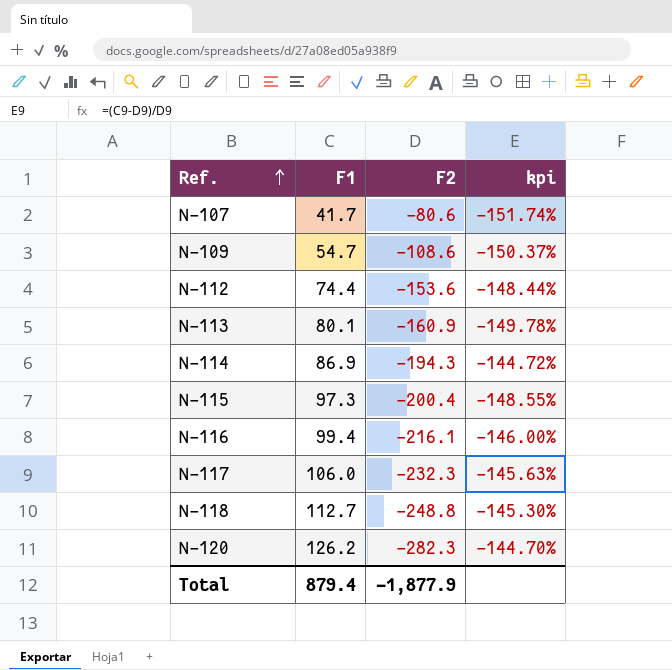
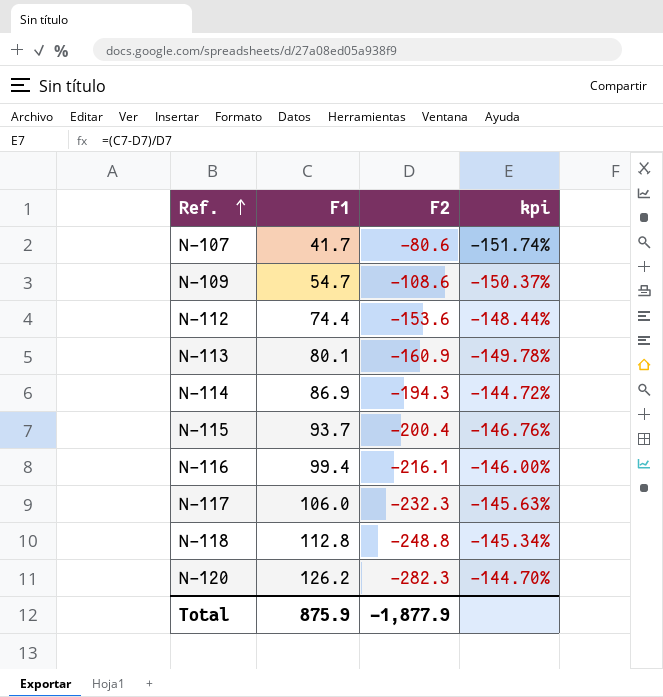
N-115 | F1: 97.3 -> 93.7
N-115 | kpi: -148.55% -> -146.76%
N-118 | F1: 112.7 -> 112.8
N-118 | kpi: -145.30% -> -145.34%
Total | F1: 879.4 -> 875.9

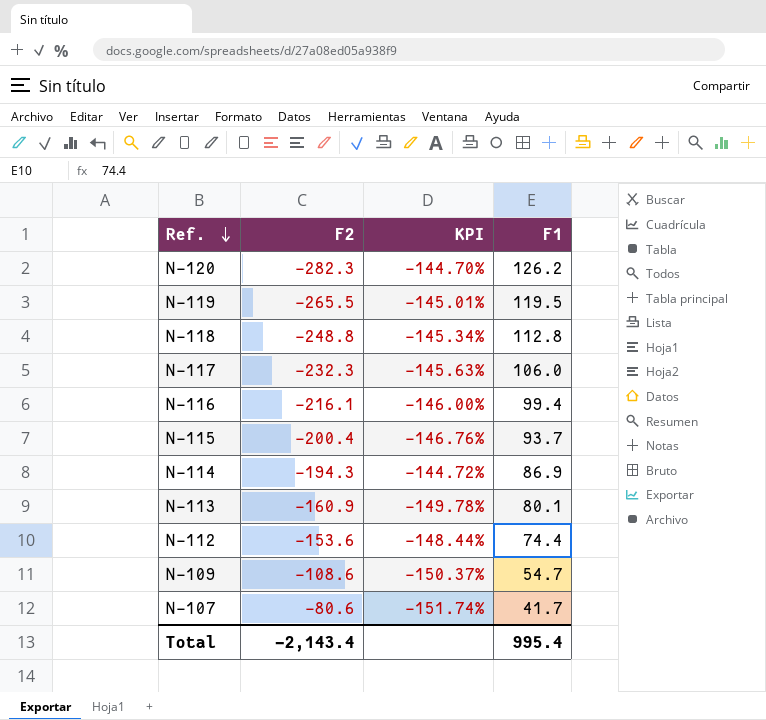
row order: Ref. ascending -> Ref. descending
column name: kpi -> KPI
column F1 | position: 2 -> 4
row N-119: none -> -265.5 | -145.01% | 119.5
Total | F2: -1,877.9 -> -2,143.4
Total | F1: 875.9 -> 995.4

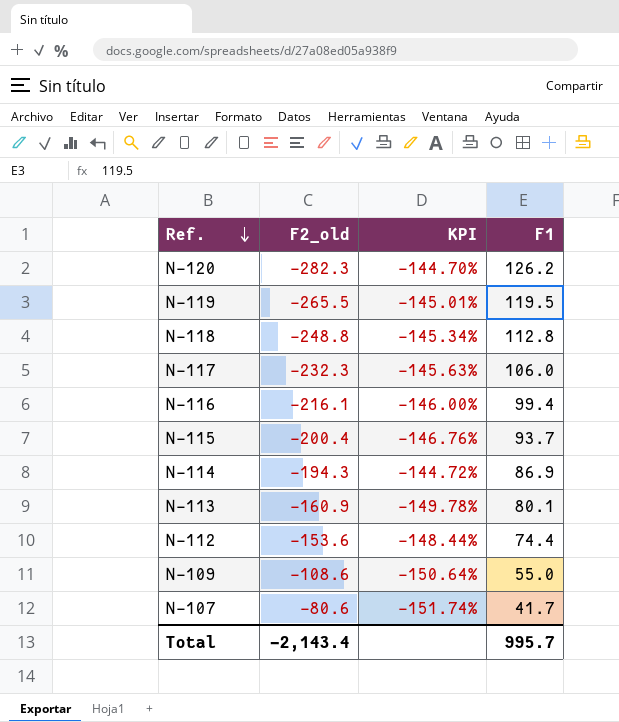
column name: F2 -> F2_old
N-109 | KPI: -150.37% -> -150.64%
N-109 | F1: 54.7 -> 55.0
Total | F1: 995.4 -> 995.7

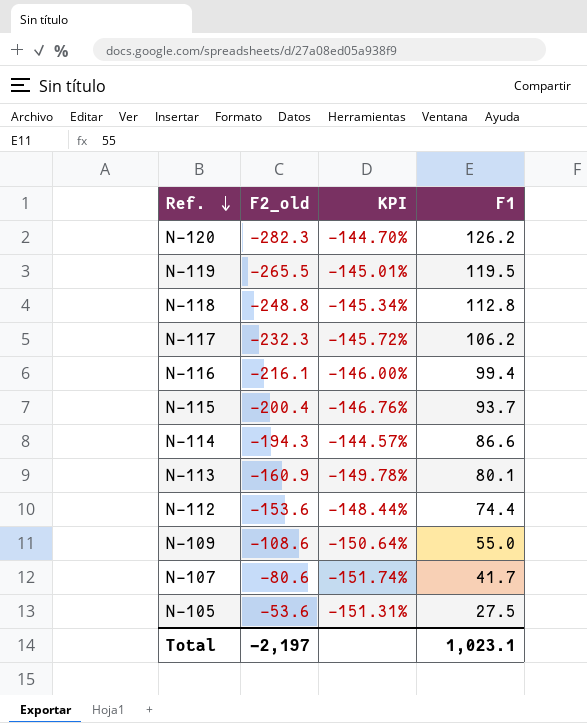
N-117 | KPI: -145.63% -> -145.72%
N-117 | F1: 106.0 -> 106.2
N-114 | KPI: -144.72% -> -144.57%
N-114 | F1: 86.9 -> 86.6
row N-105: none -> -53.6 | -151.31% | 27.5
Total | F2_old: -2,143.4 -> -2,197
Total | F1: 995.7 -> 1,023.1

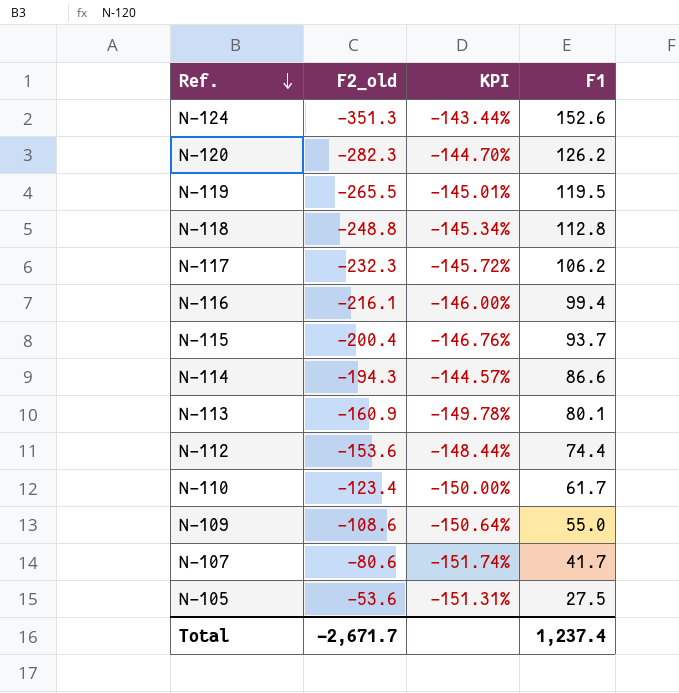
row N-124: none -> -351.3 | -143.44% | 152.6
row N-110: none -> -123.4 | -150.00% | 61.7
Total | F2_old: -2,197 -> -2,671.7
Total | F1: 1,023.1 -> 1,237.4

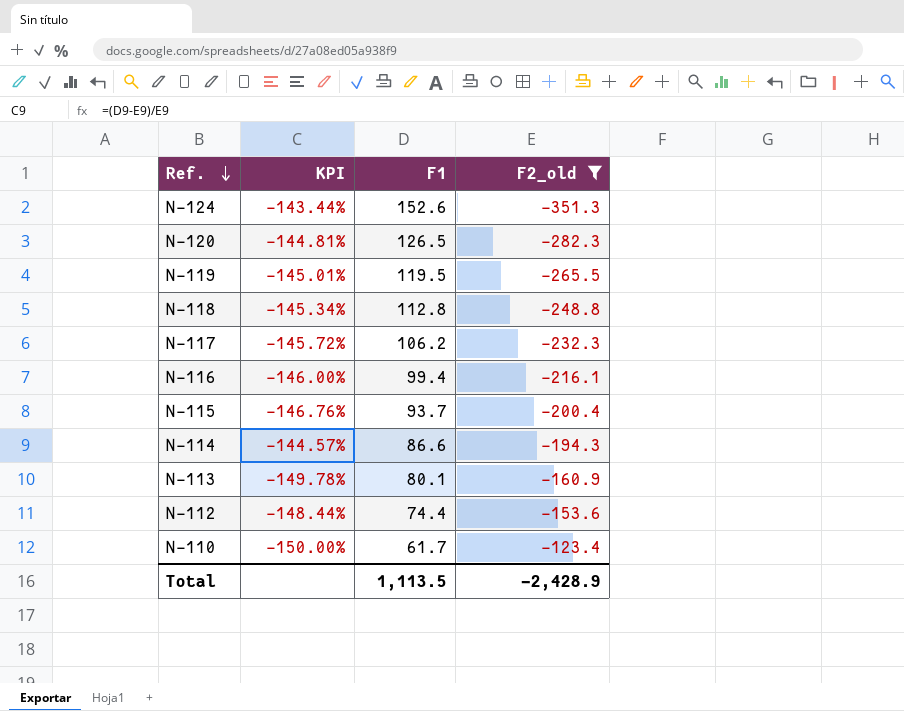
filter: none -> F2_old <= -123.4
column F2_old | position: 2 -> 4
N-120 | KPI: -144.70% -> -144.81%
N-120 | F1: 126.2 -> 126.5
Total | F1: 1,237.4 -> 1,113.5
Total | F2_old: -2,671.7 -> -2,428.9

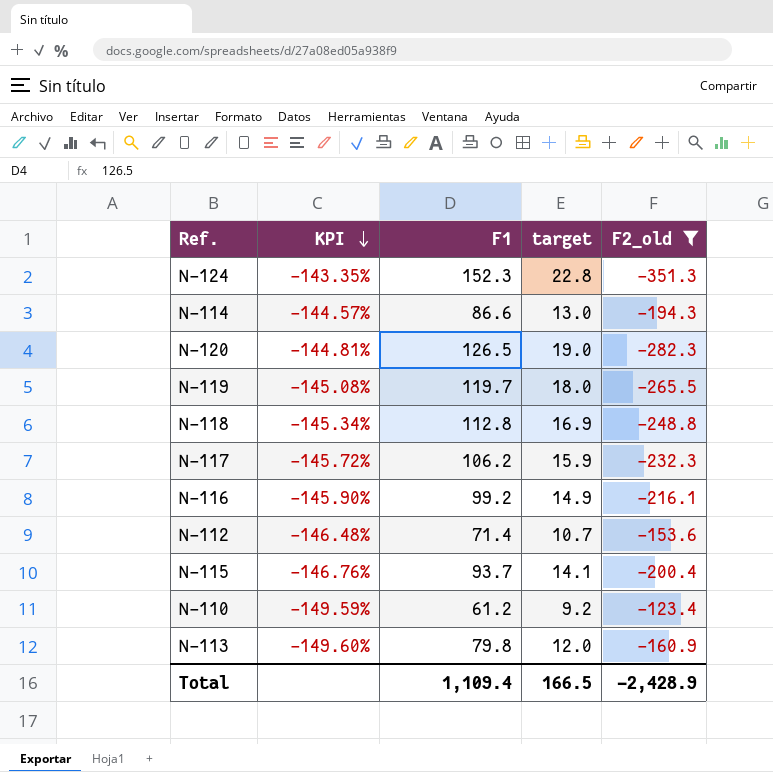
row order: Ref. descending -> KPI descending
column target | formula: none -> [F1] * 0.15
N-124 | KPI: -143.44% -> -143.35%
N-124 | F1: 152.6 -> 152.3
N-119 | KPI: -145.01% -> -145.08%
N-119 | F1: 119.5 -> 119.7
N-116 | KPI: -146.00% -> -145.90%
N-116 | F1: 99.4 -> 99.2
N-112 | KPI: -148.44% -> -146.48%
N-112 | F1: 74.4 -> 71.4
N-110 | KPI: -150.00% -> -149.59%
N-110 | F1: 61.7 -> 61.2
N-113 | KPI: -149.78% -> -149.60%
N-113 | F1: 80.1 -> 79.8
Total | F1: 1,113.5 -> 1,109.4

